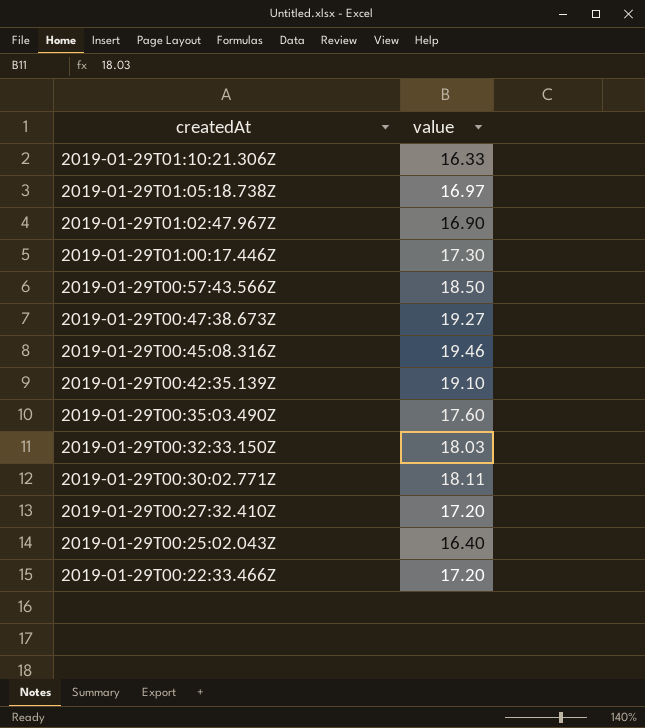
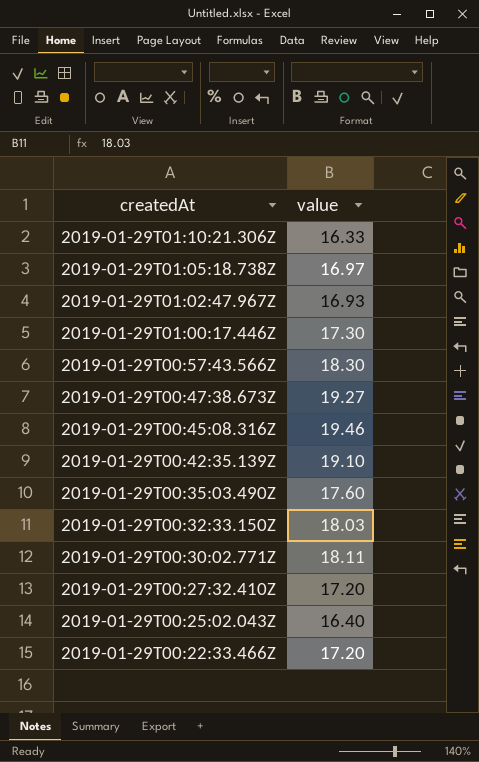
2019-01-29T01:02:47.967Z | value: 16.90 -> 16.93
2019-01-29T00:57:43.566Z | value: 18.50 -> 18.30

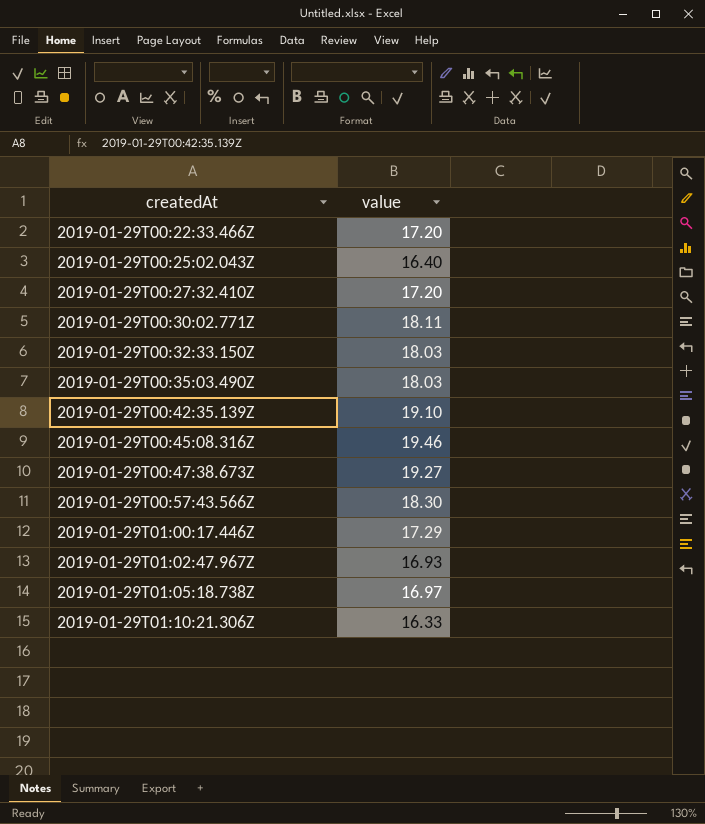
row order: createdAt descending -> createdAt ascending
2019-01-29T00:35:03.490Z | value: 17.60 -> 18.03
2019-01-29T01:00:17.446Z | value: 17.30 -> 17.29

